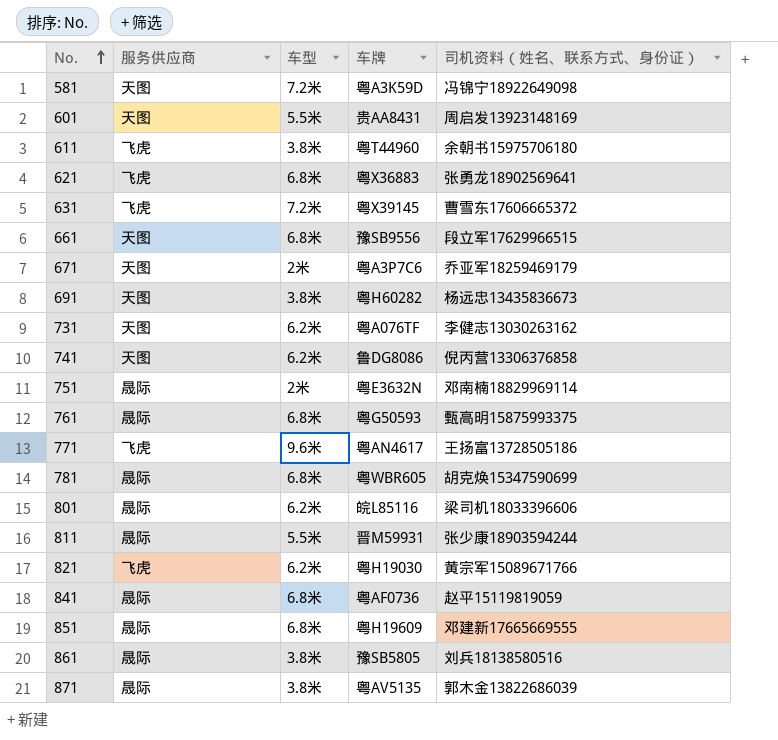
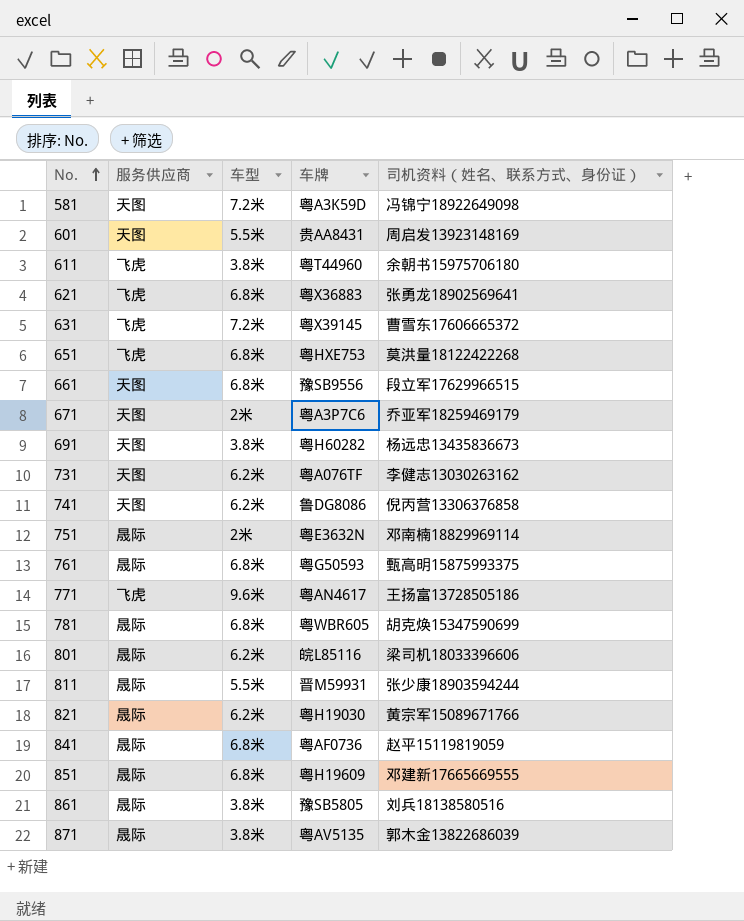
row 651: none -> 飞虎 | 6.8米 | 粤HXE753 | 莫洪量18122422268
821 | 服务供应商: 飞虎 -> 晟际

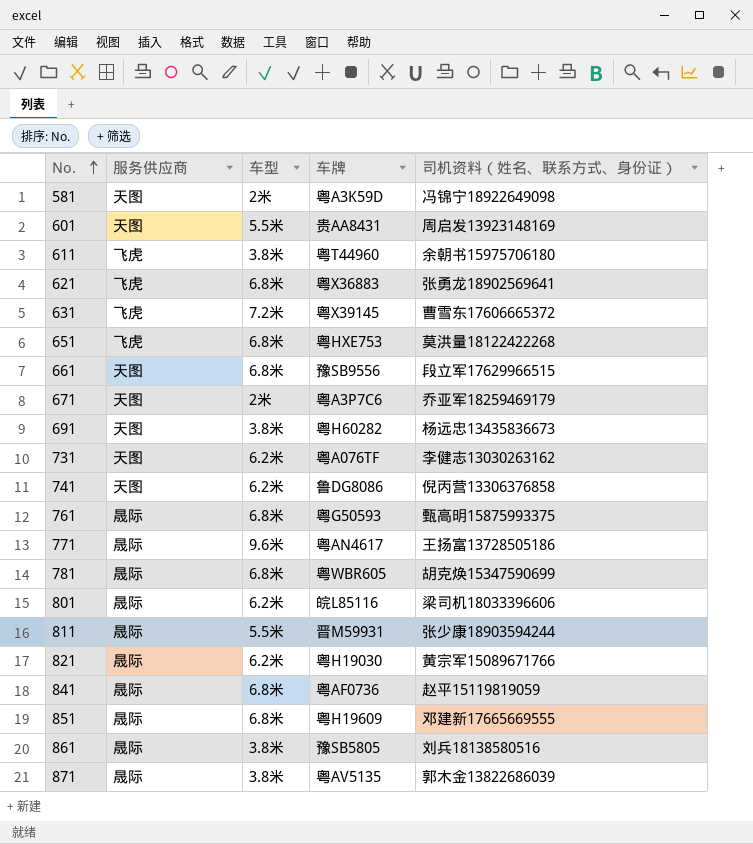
row 751: 晟际 | 2米 | 粤E3632N | 邓南楠18829969114 -> none
581 | 车型: 7.2米 -> 2米
771 | 服务供应商: 飞虎 -> 晟际

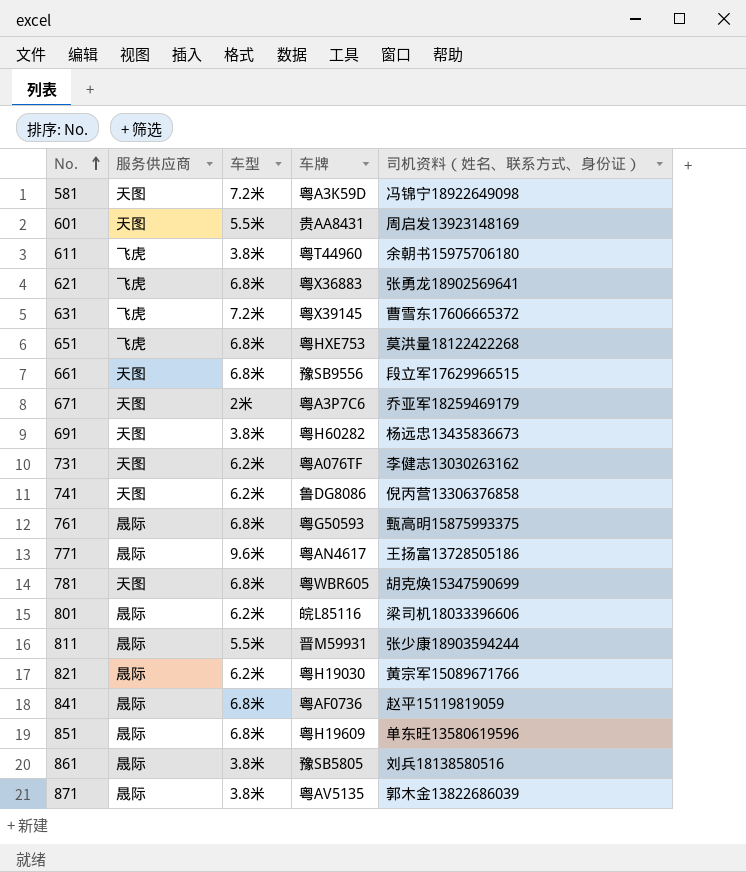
581 | 车型: 2米 -> 7.2米
781 | 服务供应商: 晟际 -> 天图
851 | 司机资料（姓名、联系方式、身份证）: 邓建新17665669555 -> 单东旺13580619596

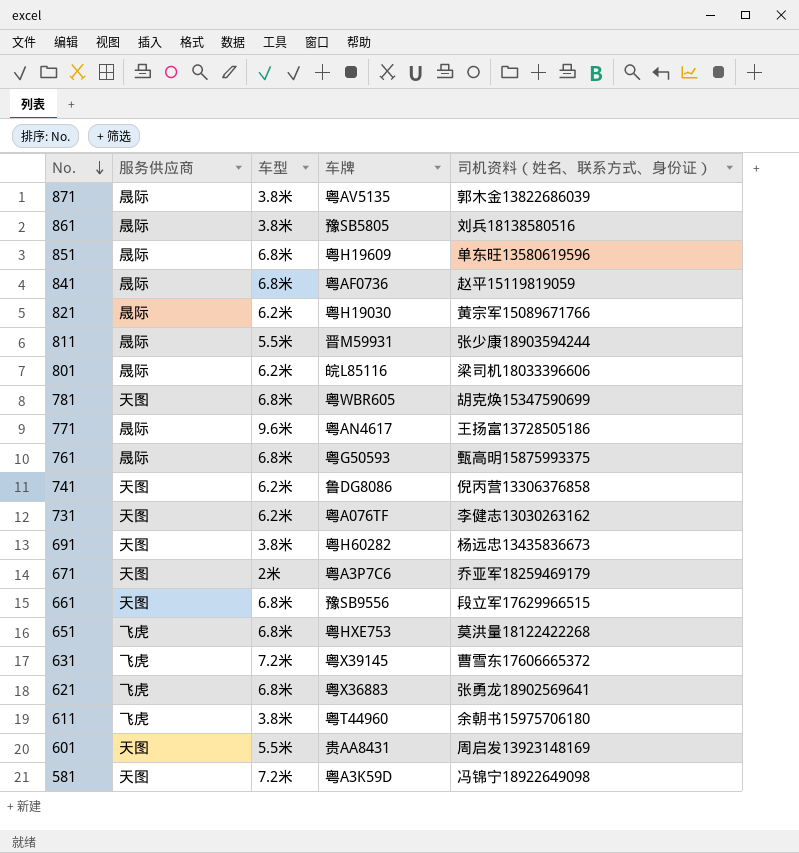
row order: No. ascending -> No. descending

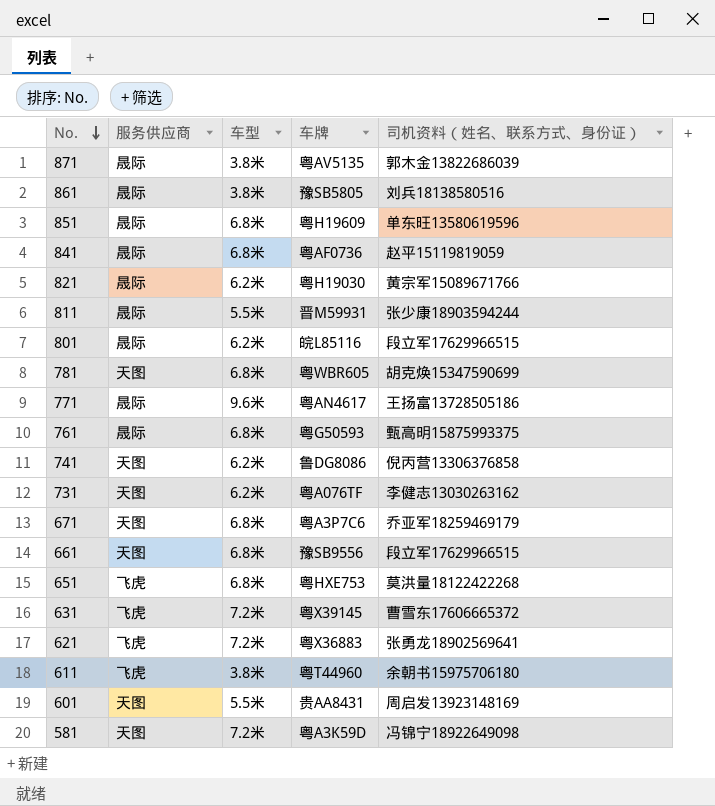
row 691: 天图 | 3.8米 | 粤H60282 | 杨远忠13435836673 -> none
801 | 司机资料（姓名、联系方式、身份证）: 梁司机18033396606 -> 段立军17629966515
671 | 车型: 2米 -> 6.8米
621 | 车型: 6.8米 -> 7.2米

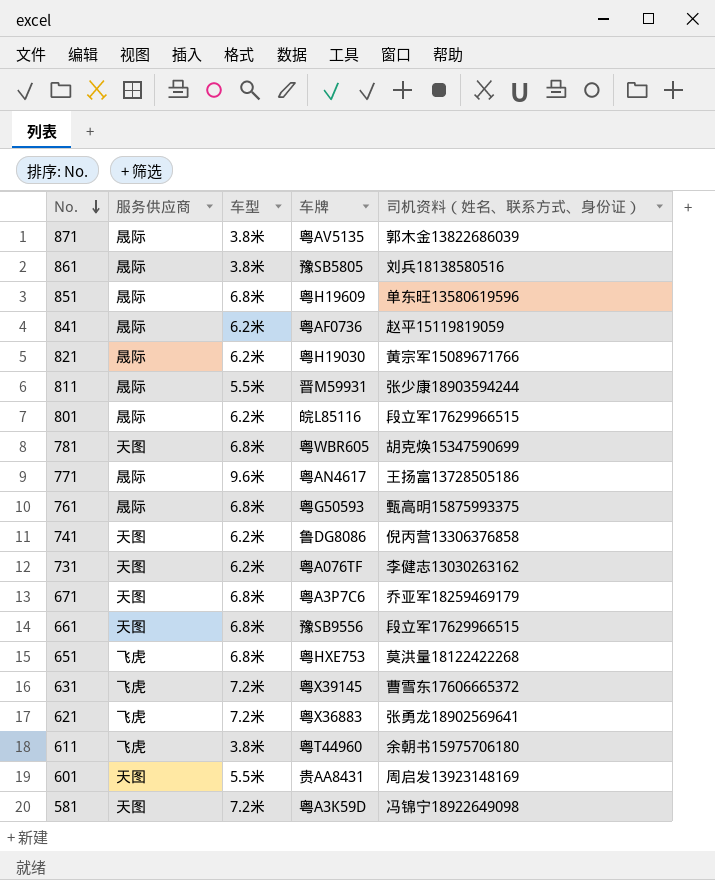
841 | 车型: 6.8米 -> 6.2米

